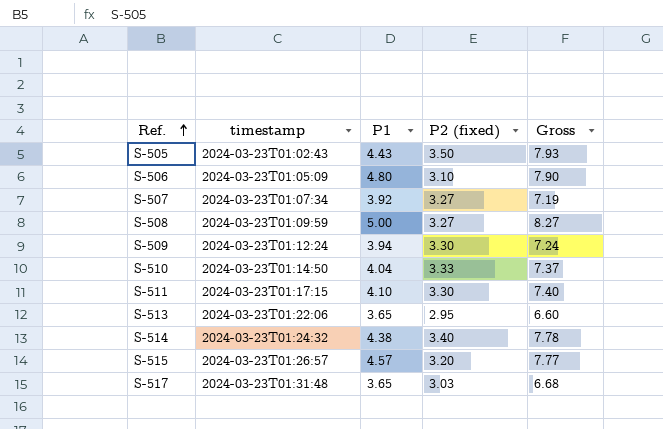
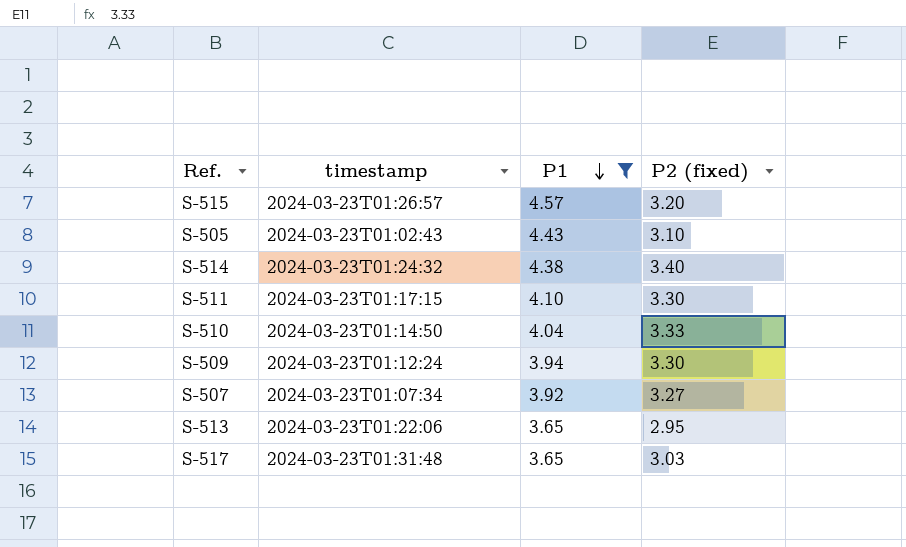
filter: none -> P1 <= 4.57
row order: Ref. ascending -> P1 descending
column Gross | formula: [P1] + [P2 (fixed)] -> none
S-505 | P2 (fixed): 3.50 -> 3.10

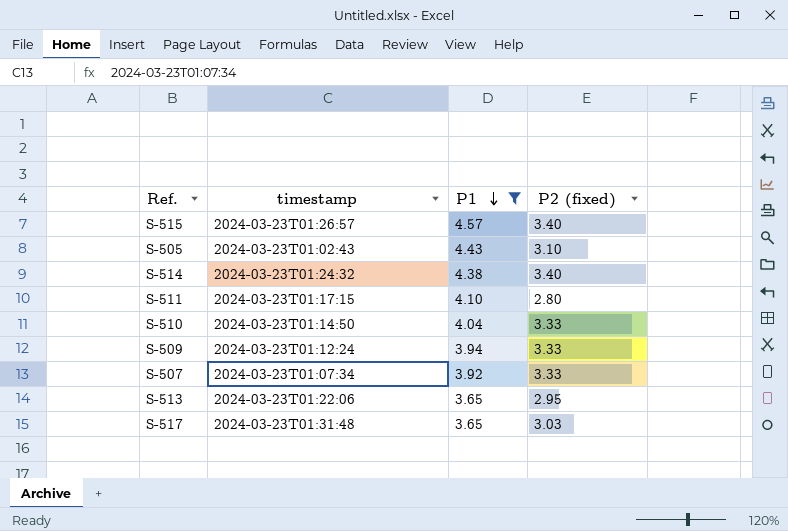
S-515 | P2 (fixed): 3.20 -> 3.40
S-511 | P2 (fixed): 3.30 -> 2.80
S-509 | P2 (fixed): 3.30 -> 3.33
S-507 | P2 (fixed): 3.27 -> 3.33

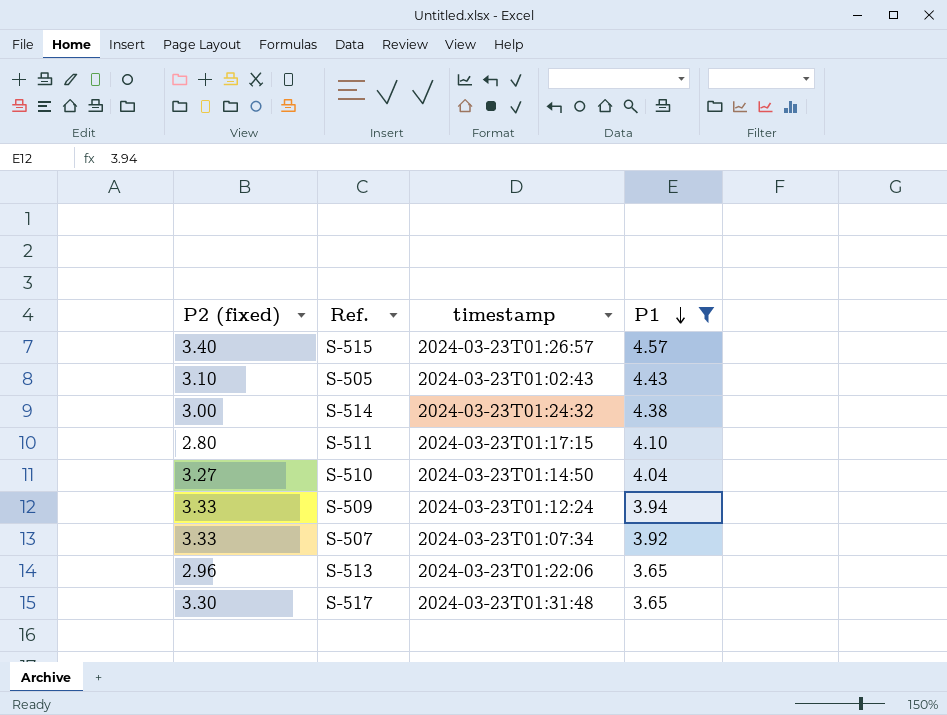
column P2 (fixed) | position: 4 -> 1
S-514 | P2 (fixed): 3.40 -> 3.00
S-510 | P2 (fixed): 3.33 -> 3.27
S-513 | P2 (fixed): 2.95 -> 2.96
S-517 | P2 (fixed): 3.03 -> 3.30

